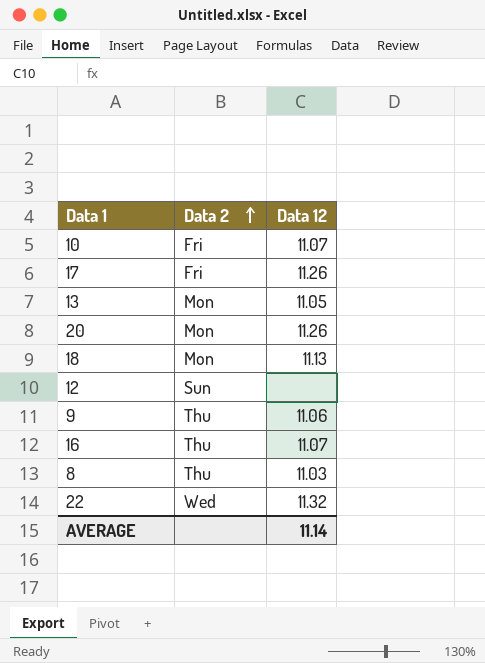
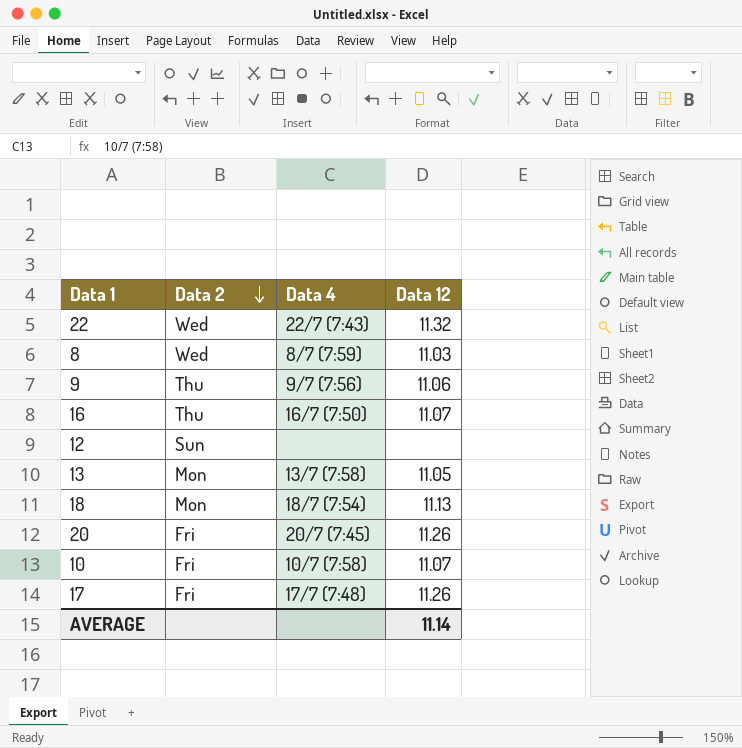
row order: Data 2 ascending -> Data 2 descending
column Data 4 | position: none -> 3
8 | Data 2: Thu -> Wed
20 | Data 2: Mon -> Fri

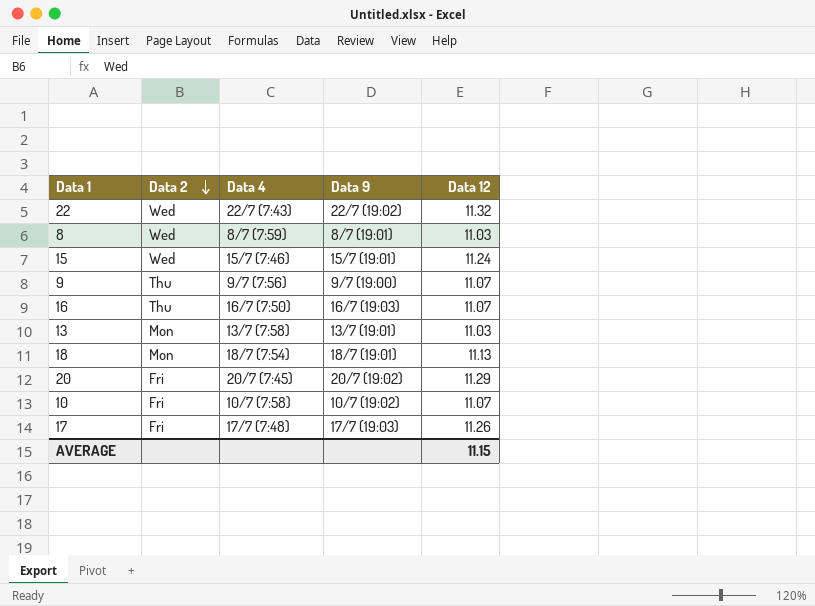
column Data 9 | position: none -> 4
row 12: Sun | none | none -> none
row 15: none -> Wed | 15/7 (7:46) | 15/7 (19:01) | 11.24
9 | Data 12: 11.06 -> 11.07
13 | Data 12: 11.05 -> 11.03
20 | Data 12: 11.26 -> 11.29
AVERAGE | Data 12: 11.14 -> 11.15

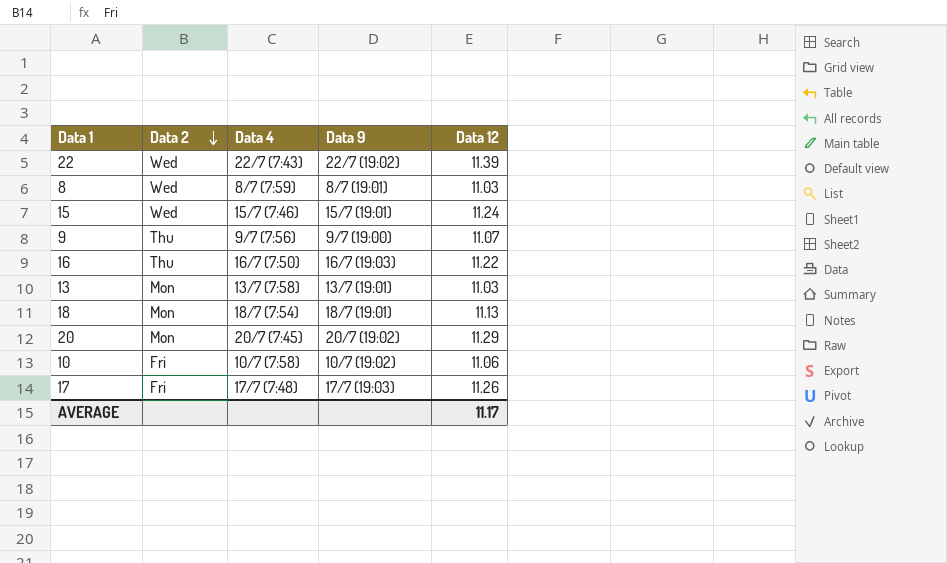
22 | Data 12: 11.32 -> 11.39
16 | Data 12: 11.07 -> 11.22
20 | Data 2: Fri -> Mon
10 | Data 12: 11.07 -> 11.06
AVERAGE | Data 12: 11.15 -> 11.17

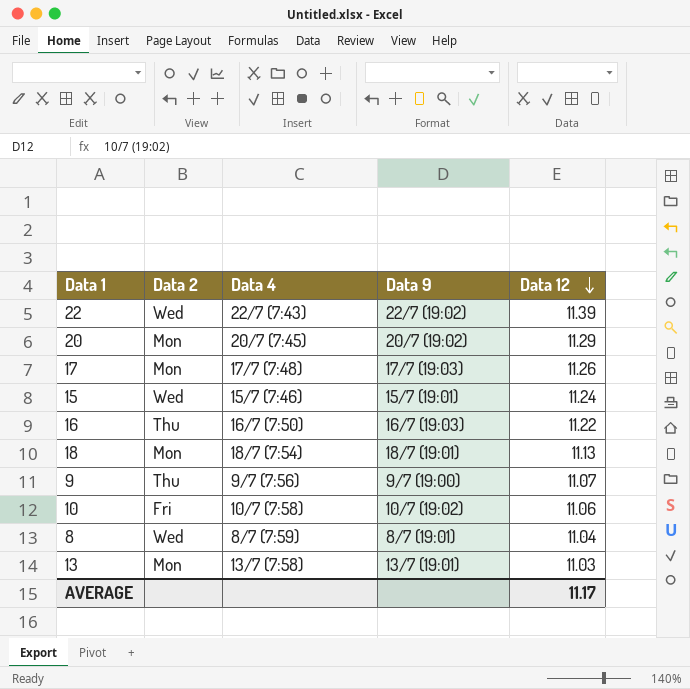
row order: Data 2 descending -> Data 12 descending
17 | Data 2: Fri -> Mon
8 | Data 12: 11.03 -> 11.04

